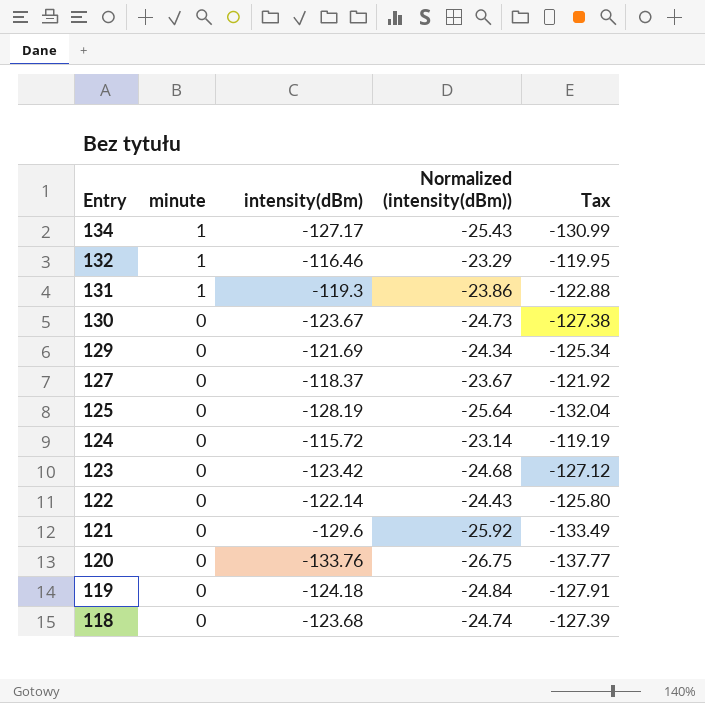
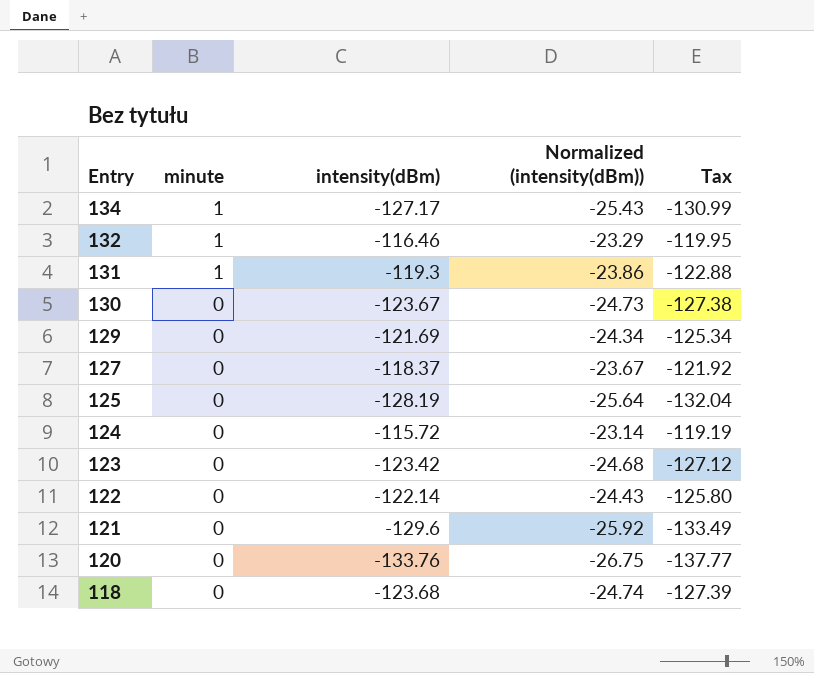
row 119: 0 | -124.18 | -24.84 | -127.91 -> none

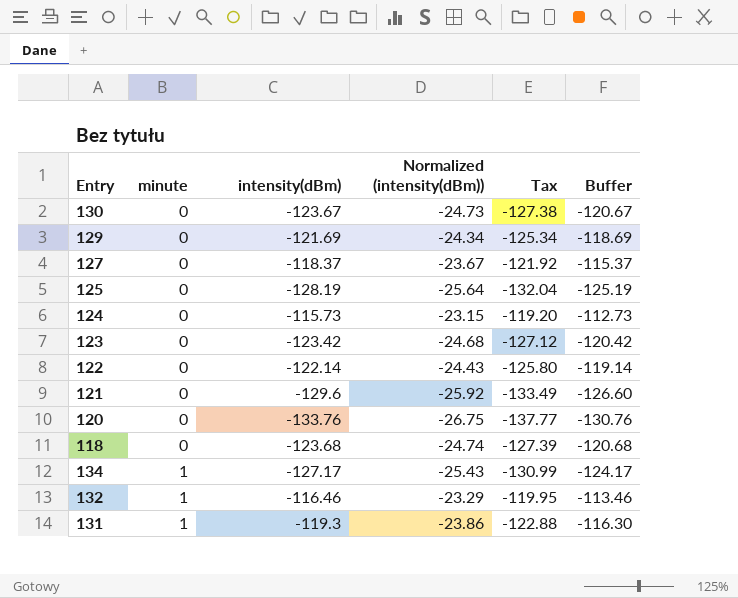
row order: Entry descending -> minute ascending
column Buffer | formula: none -> [intensity(dBm)] + 3
124 | intensity(dBm): -115.72 -> -115.73
124 | Normalized (intensity(dBm)): -23.14 -> -23.15
124 | Tax: -119.19 -> -119.20

